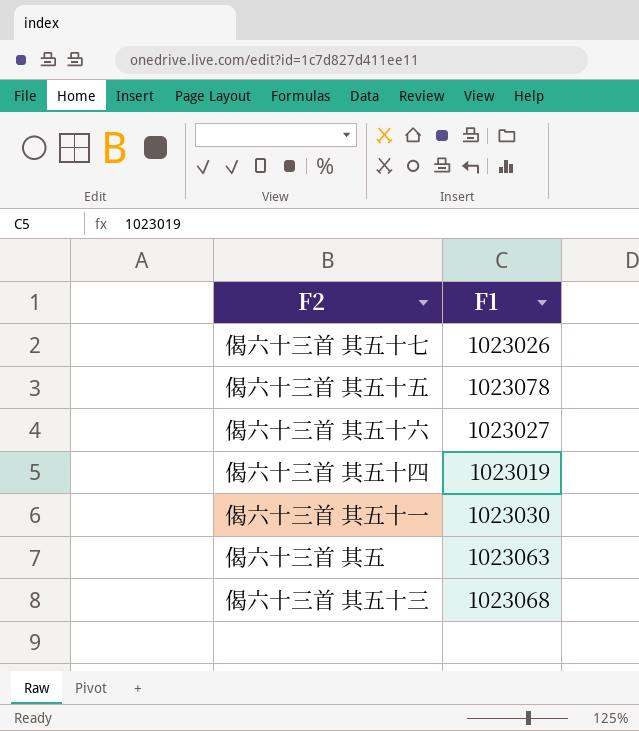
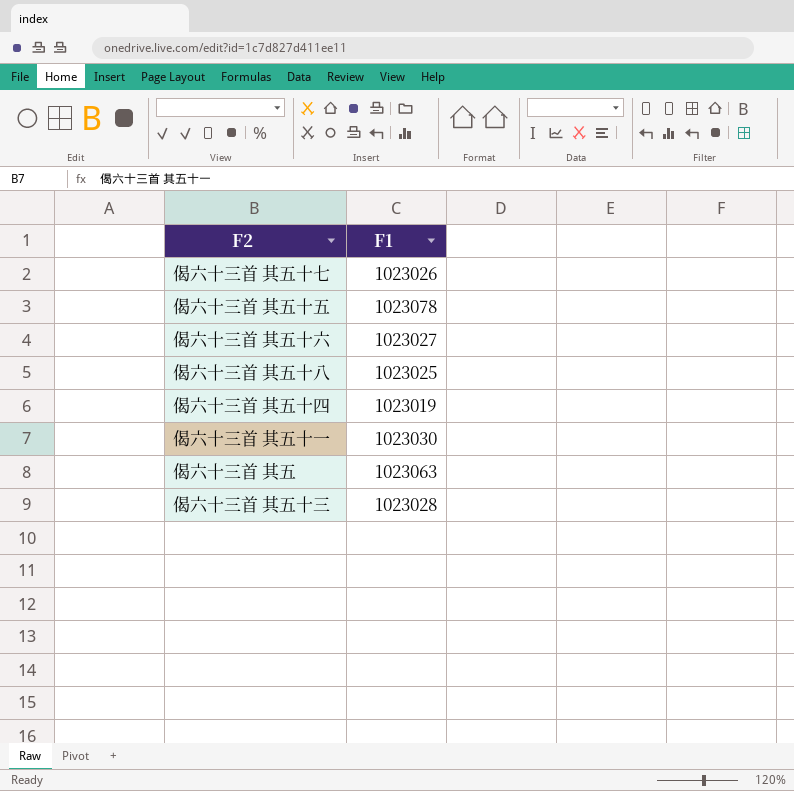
row 偈六十三首 其五十八: none -> 1023025
偈六十三首 其五十三 | F1: 1023068 -> 1023028

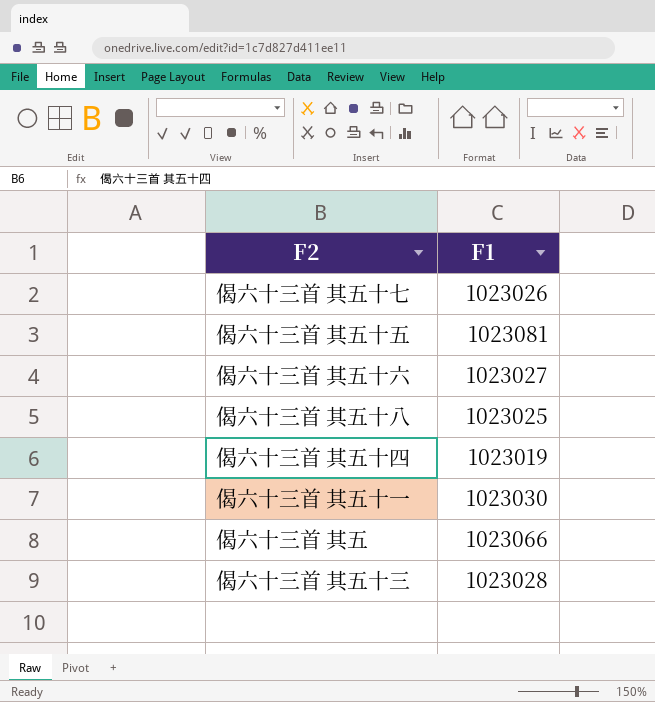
偈六十三首 其五十五 | F1: 1023078 -> 1023081
偈六十三首 其五 | F1: 1023063 -> 1023066

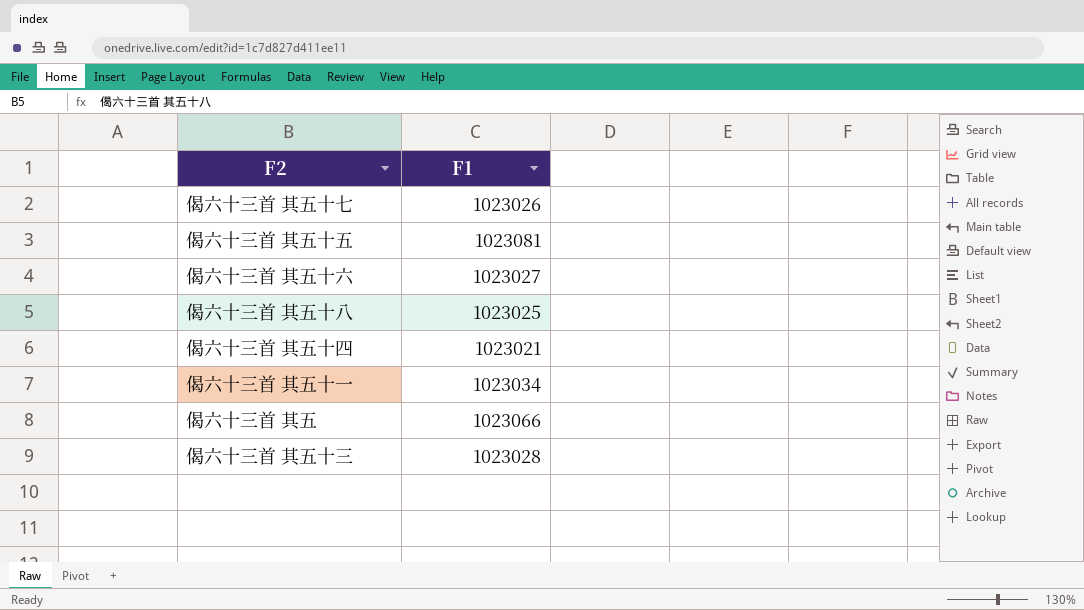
偈六十三首 其五十四 | F1: 1023019 -> 1023021
偈六十三首 其五十一 | F1: 1023030 -> 1023034

